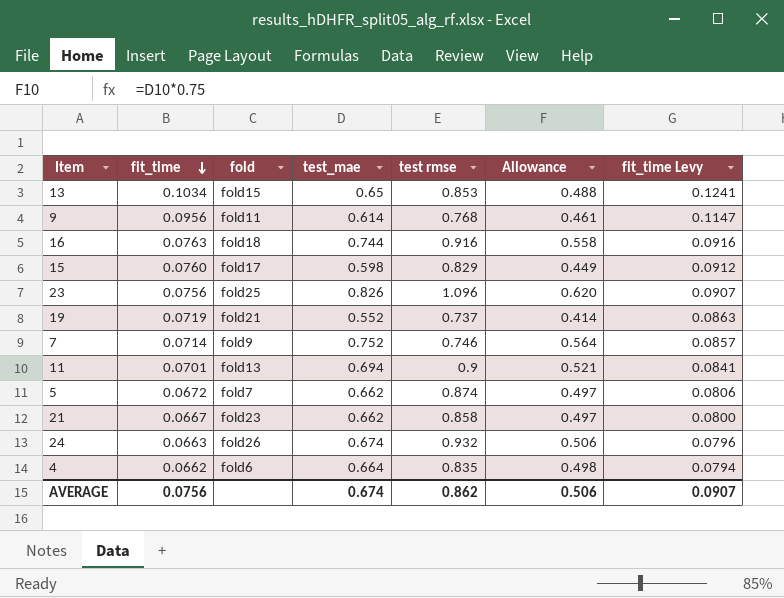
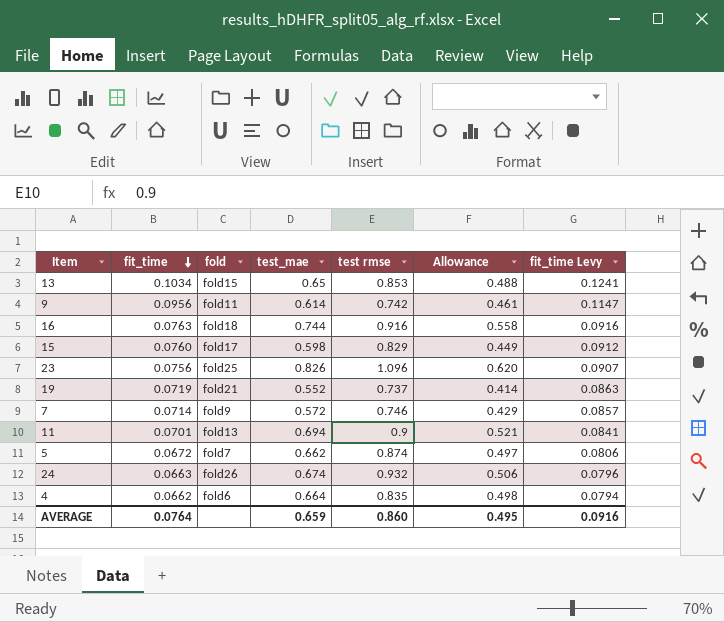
row 21: 0.0667 | fold23 | 0.662 | 0.858 | 0.497 | 0.0800 -> none
9 | test rmse: 0.768 -> 0.742
7 | test_mae: 0.752 -> 0.572
7 | Allowance: 0.564 -> 0.429
AVERAGE | fit_time: 0.0756 -> 0.0764
AVERAGE | test_mae: 0.674 -> 0.659
AVERAGE | test rmse: 0.862 -> 0.860
AVERAGE | Allowance: 0.506 -> 0.495
AVERAGE | fit_time Levy: 0.0907 -> 0.0916

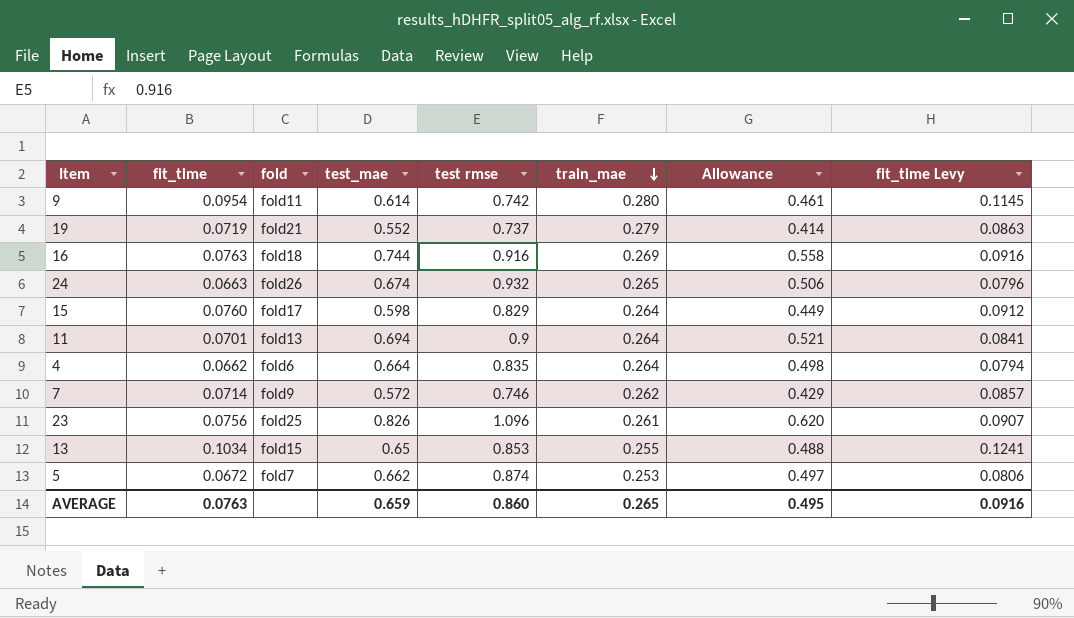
row order: fit_time descending -> train_mae descending
column train_mae | position: none -> 6
9 | fit_time: 0.0956 -> 0.0954
9 | fit_time Levy: 0.1147 -> 0.1145
AVERAGE | fit_time: 0.0764 -> 0.0763

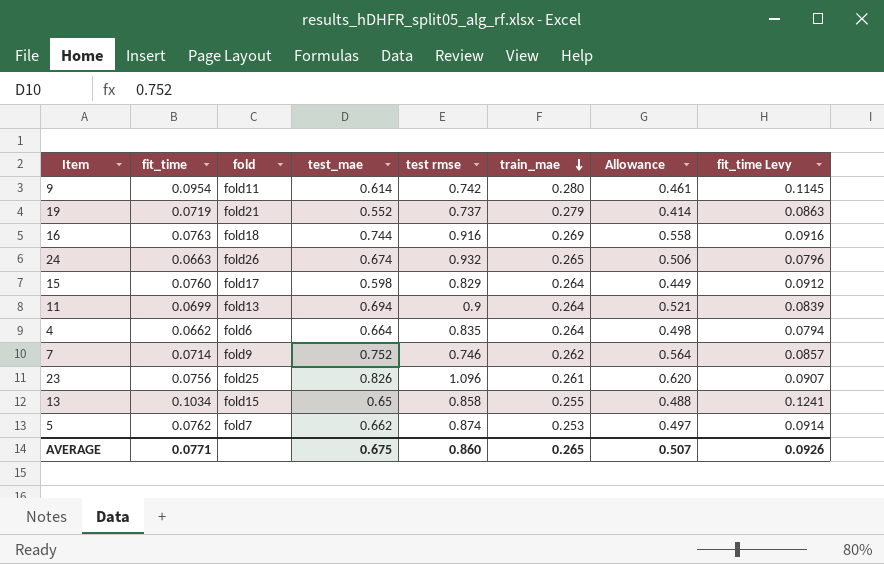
11 | fit_time: 0.0701 -> 0.0699
11 | fit_time Levy: 0.0841 -> 0.0839
7 | test_mae: 0.572 -> 0.752
7 | Allowance: 0.429 -> 0.564
13 | test rmse: 0.853 -> 0.858
5 | fit_time: 0.0672 -> 0.0762
5 | fit_time Levy: 0.0806 -> 0.0914
AVERAGE | fit_time: 0.0763 -> 0.0771
AVERAGE | test_mae: 0.659 -> 0.675
AVERAGE | Allowance: 0.495 -> 0.507
AVERAGE | fit_time Levy: 0.0916 -> 0.0926

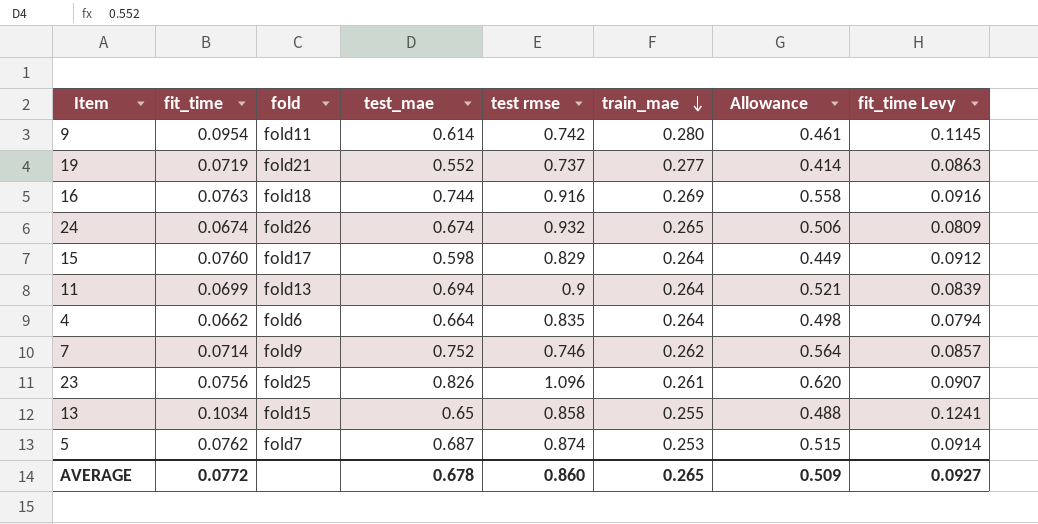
19 | train_mae: 0.279 -> 0.277
24 | fit_time: 0.0663 -> 0.0674
24 | fit_time Levy: 0.0796 -> 0.0809
5 | test_mae: 0.662 -> 0.687
5 | Allowance: 0.497 -> 0.515
AVERAGE | fit_time: 0.0771 -> 0.0772
AVERAGE | test_mae: 0.675 -> 0.678
AVERAGE | Allowance: 0.507 -> 0.509
AVERAGE | fit_time Levy: 0.0926 -> 0.0927

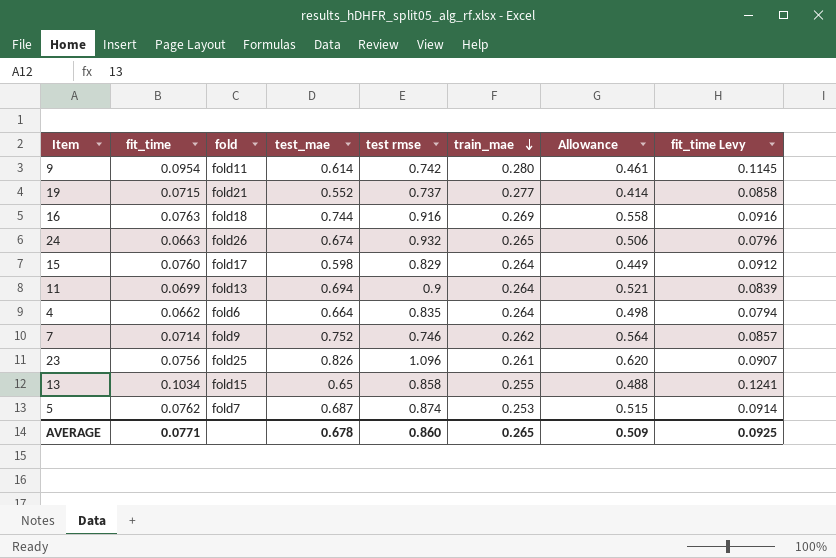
19 | fit_time: 0.0719 -> 0.0715
19 | fit_time Levy: 0.0863 -> 0.0858
24 | fit_time: 0.0674 -> 0.0663
24 | fit_time Levy: 0.0809 -> 0.0796
AVERAGE | fit_time: 0.0772 -> 0.0771
AVERAGE | fit_time Levy: 0.0927 -> 0.0925

